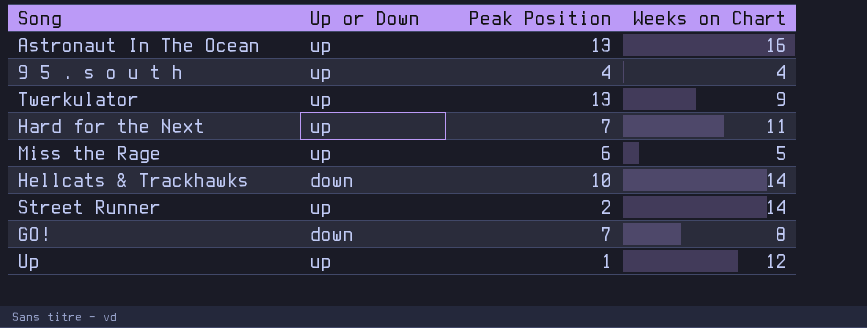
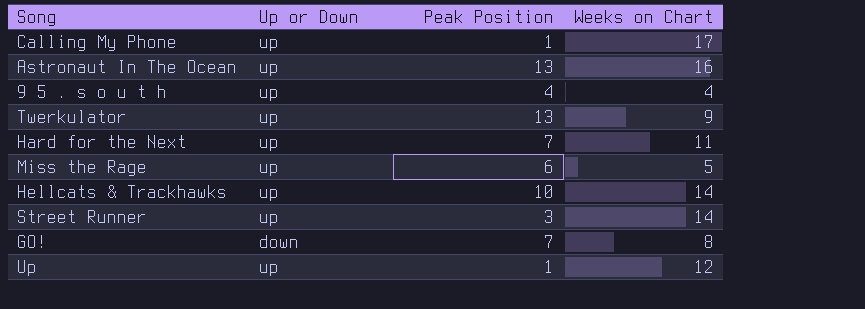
row Calling My Phone: none -> up | 1 | 17
Hellcats & Trackhawks | Up or Down: down -> up
Street Runner | Peak Position: 2 -> 3

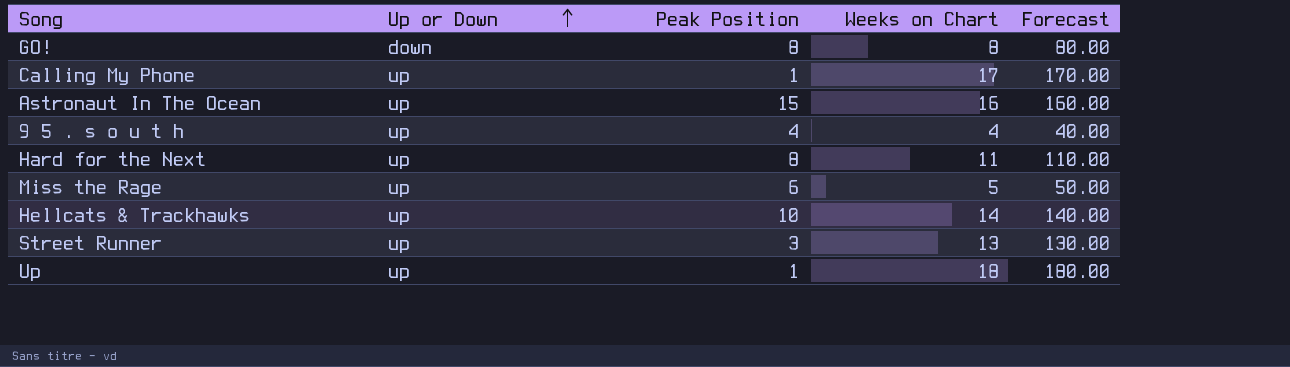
row order: none -> Up or Down ascending
column Forecast | formula: none -> [Weeks on Chart] * 10
row Twerkulator: up | 13 | 9 -> none
GO! | Peak Position: 7 -> 8
Astronaut In The Ocean | Peak Position: 13 -> 15
Hard for the Next | Peak Position: 7 -> 8
Street Runner | Weeks on Chart: 14 -> 13
Up | Weeks on Chart: 12 -> 18

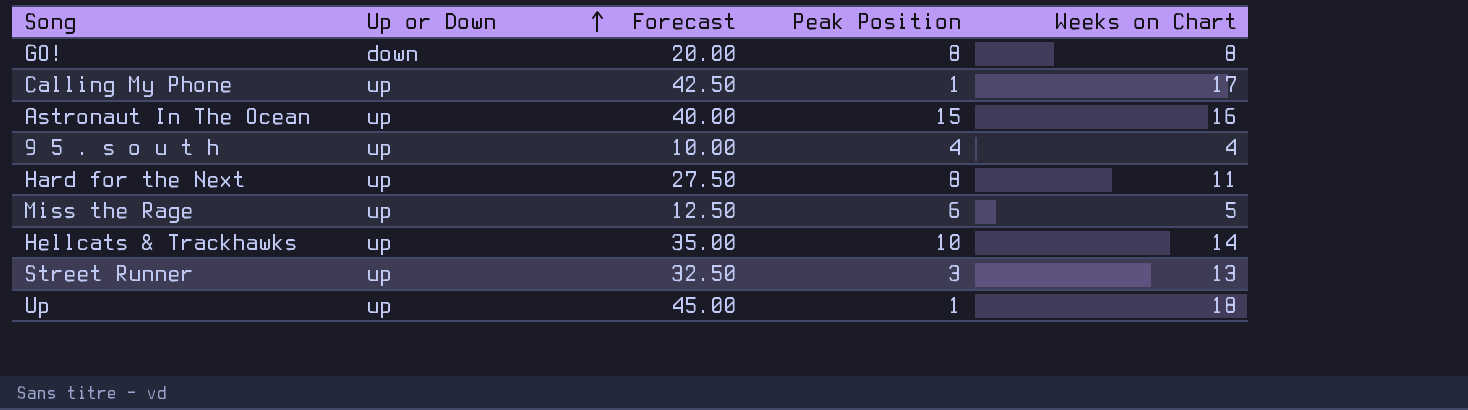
column Forecast | formula: [Weeks on Chart] * 10 -> [Weeks on Chart] * 2.5
column Forecast | position: 5 -> 3

